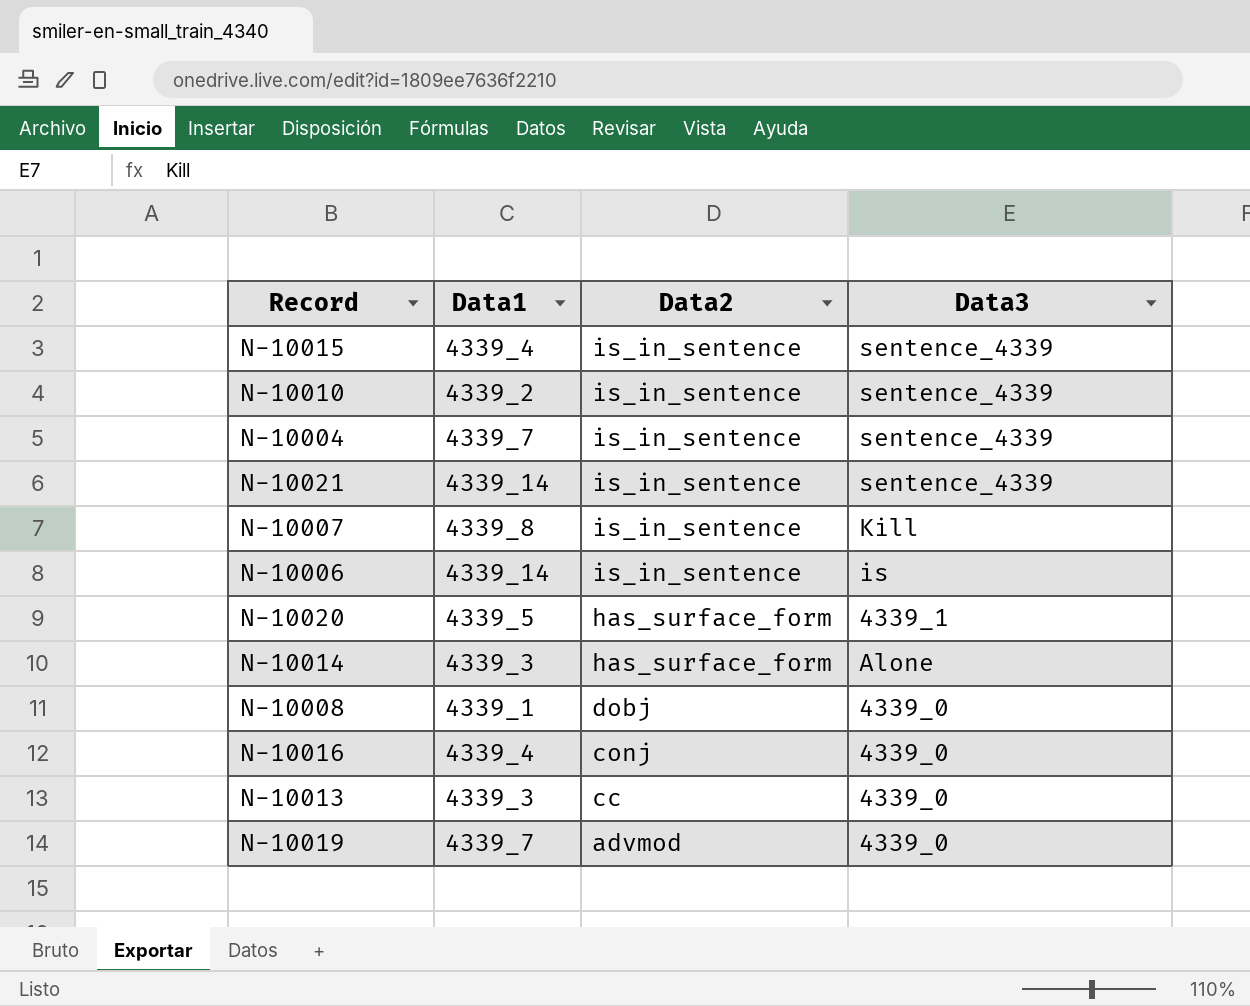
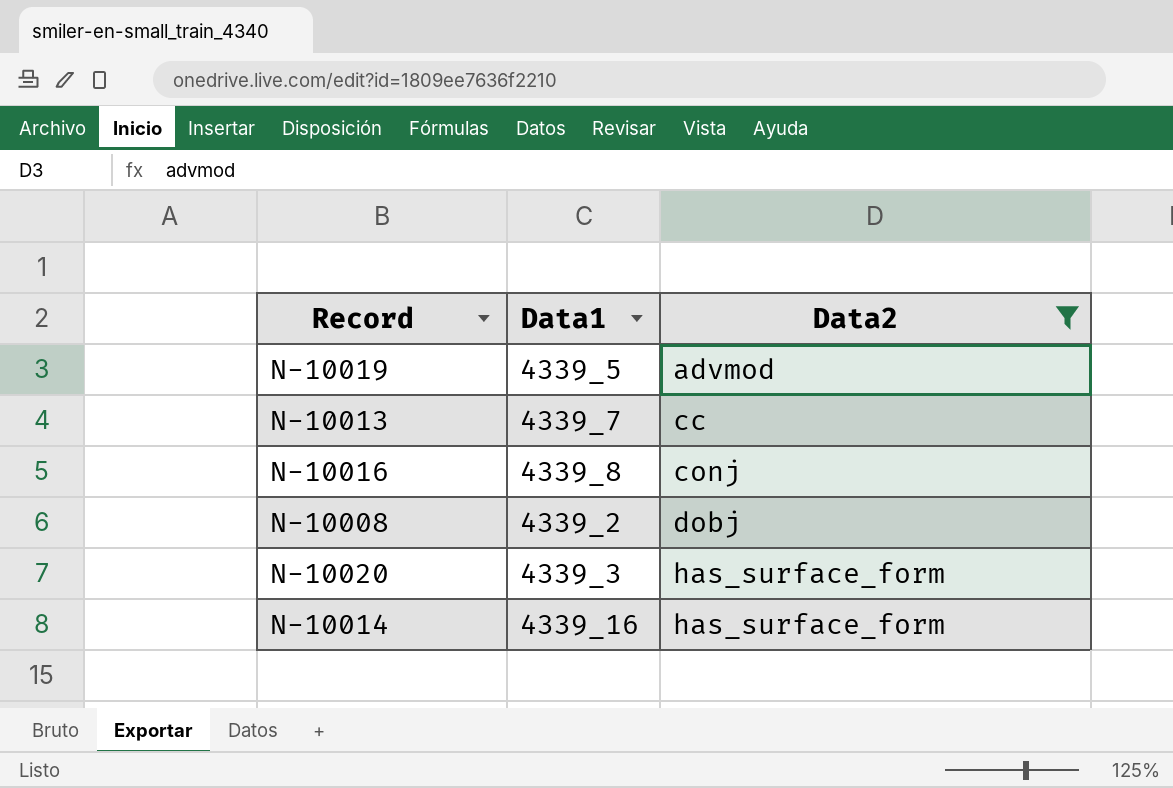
filter: none -> Data2 != is_in_sentence
row order: Data2 descending -> Data2 ascending
column Data3 | position: 4 -> none
N-10019 | Data1: 4339_7 -> 4339_5
N-10013 | Data1: 4339_3 -> 4339_7
N-10016 | Data1: 4339_4 -> 4339_8
N-10008 | Data1: 4339_1 -> 4339_2
N-10020 | Data1: 4339_5 -> 4339_3
N-10014 | Data1: 4339_3 -> 4339_16

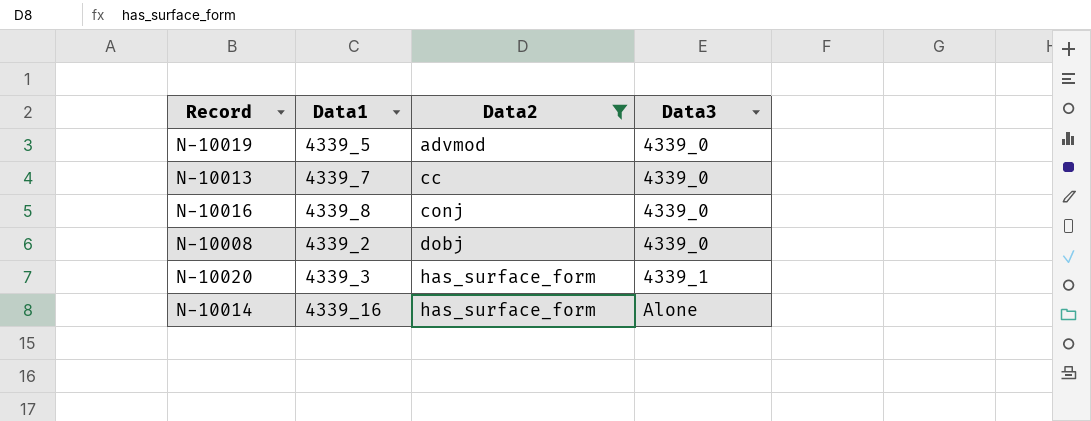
column Data3 | position: none -> 4

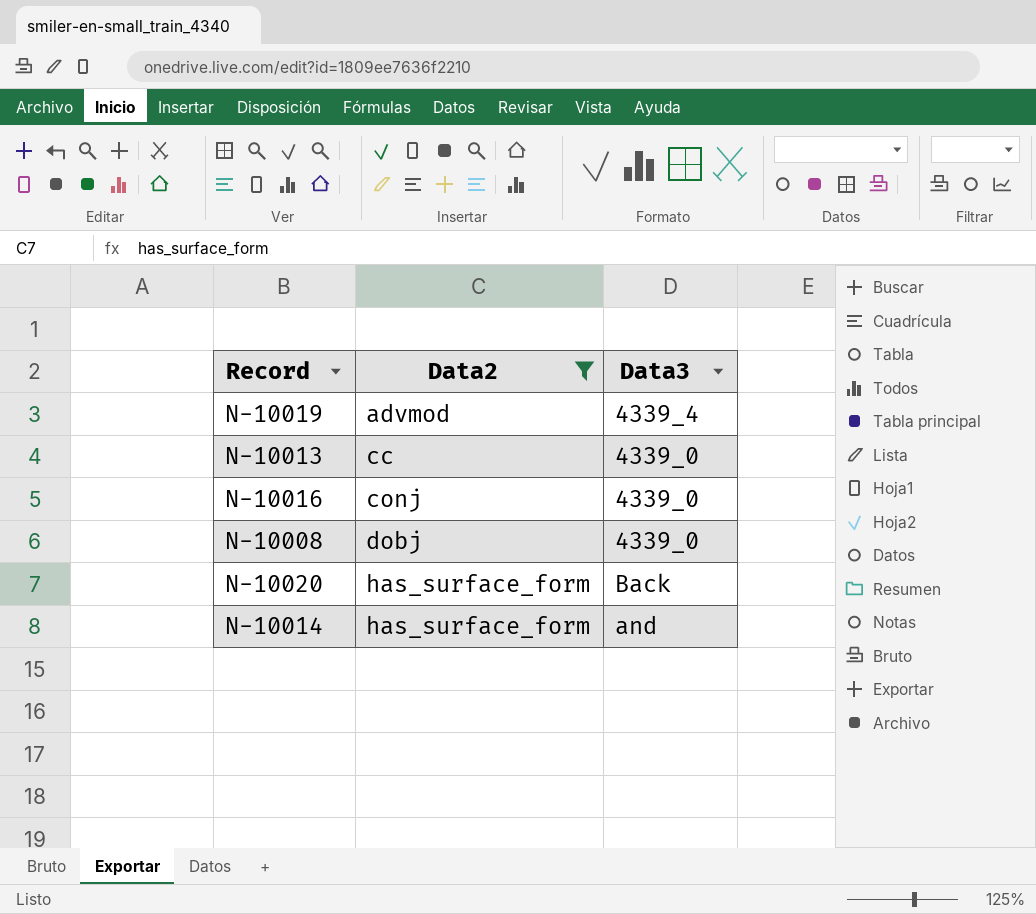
column Data1 | position: 2 -> none
N-10019 | Data3: 4339_0 -> 4339_4
N-10020 | Data3: 4339_1 -> Back
N-10014 | Data3: Alone -> and

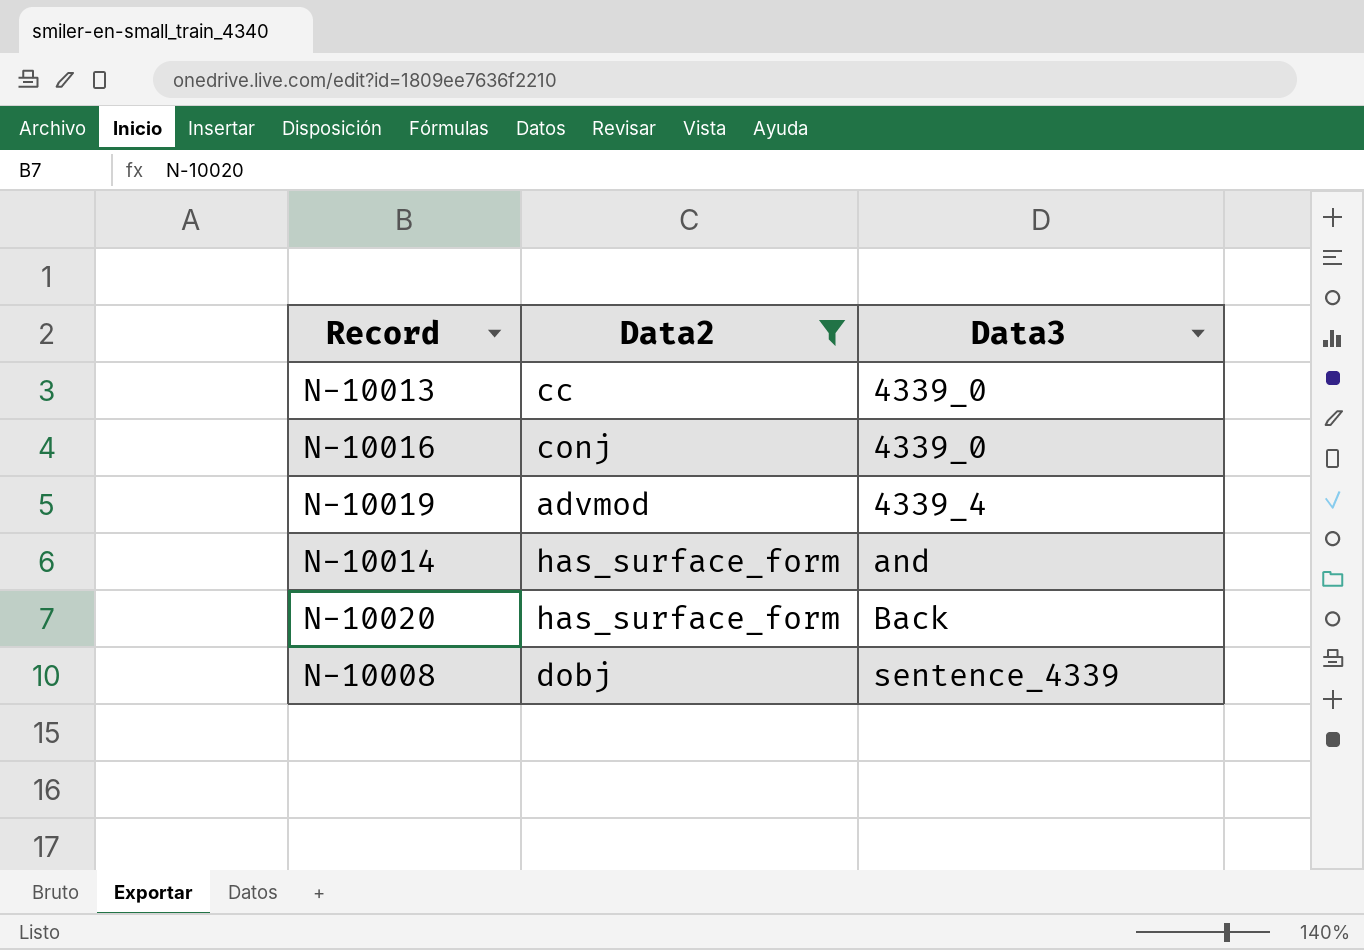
row order: Data2 ascending -> Data3 ascending
N-10008 | Data3: 4339_0 -> sentence_4339

